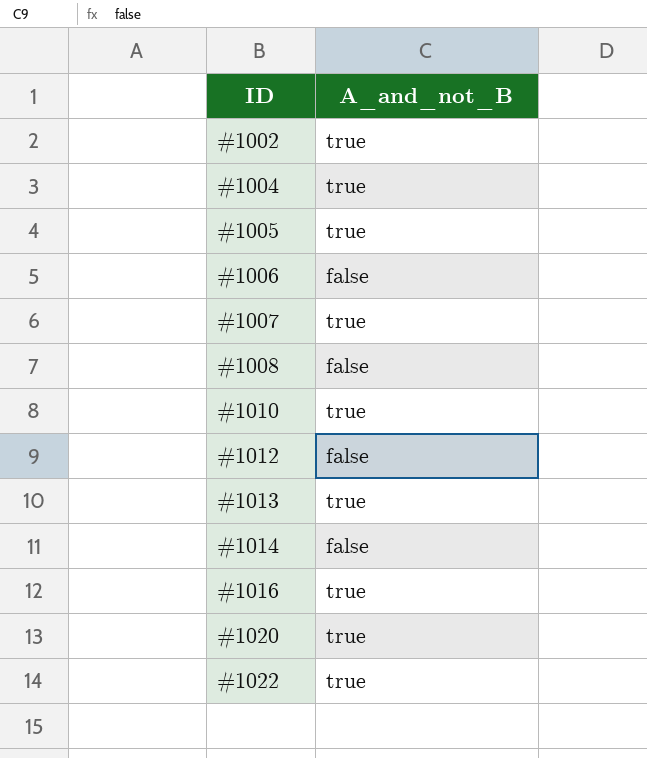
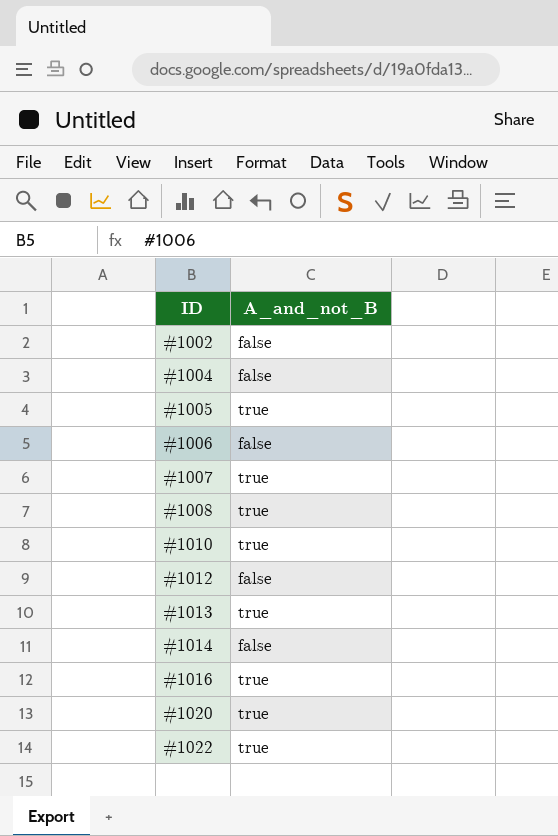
#1002 | A_and_not_B: true -> false
#1004 | A_and_not_B: true -> false
#1008 | A_and_not_B: false -> true

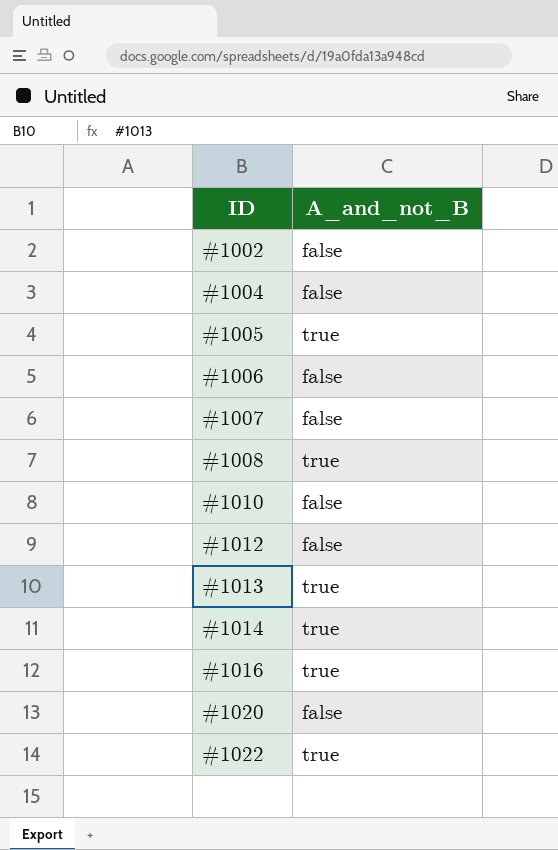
#1007 | A_and_not_B: true -> false
#1010 | A_and_not_B: true -> false
#1014 | A_and_not_B: false -> true
#1020 | A_and_not_B: true -> false

